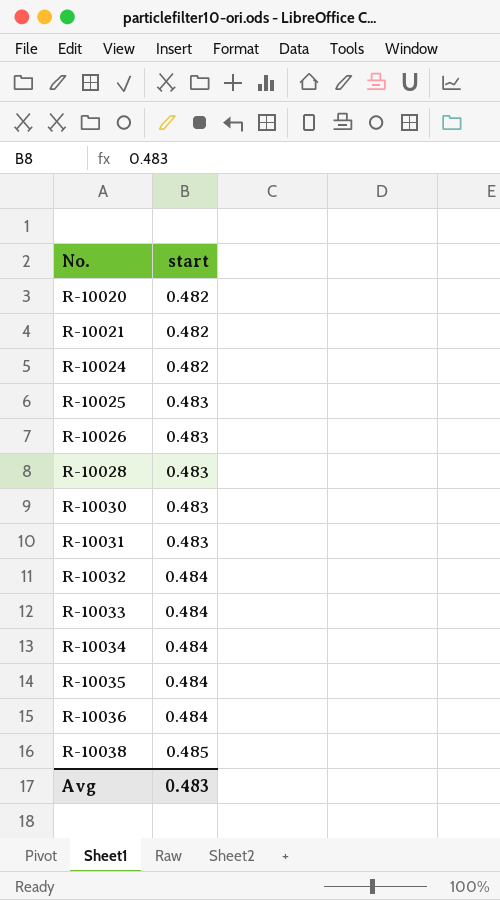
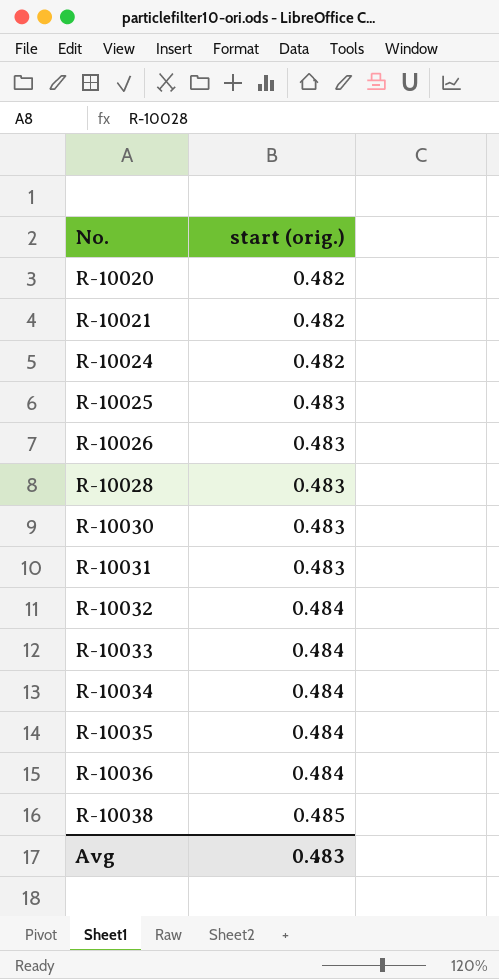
column name: start -> start (orig.)

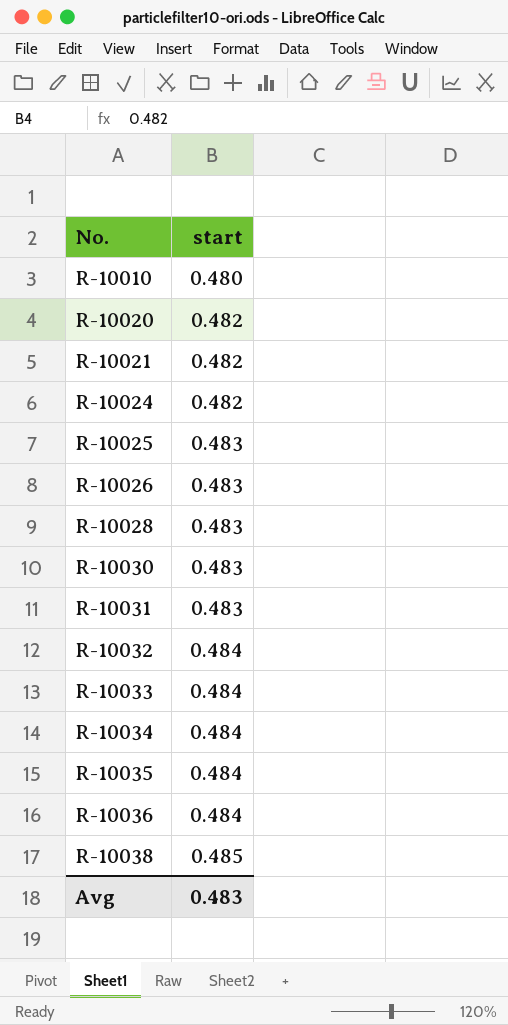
column name: start (orig.) -> start
row R-10010: none -> 0.480

